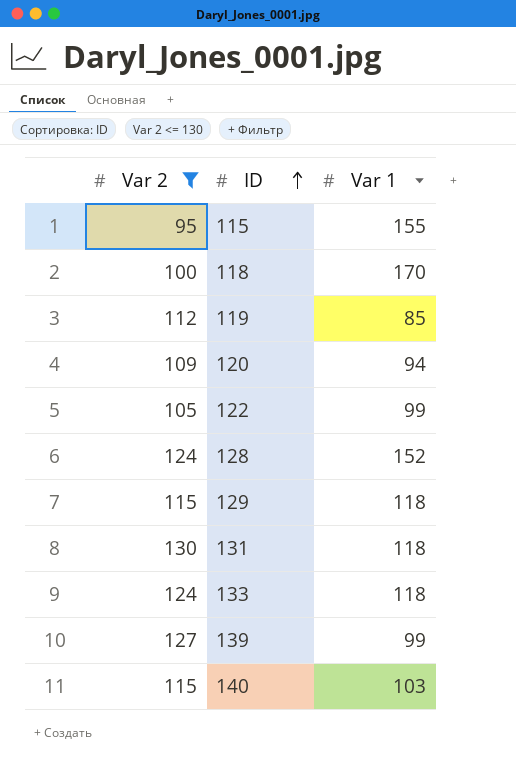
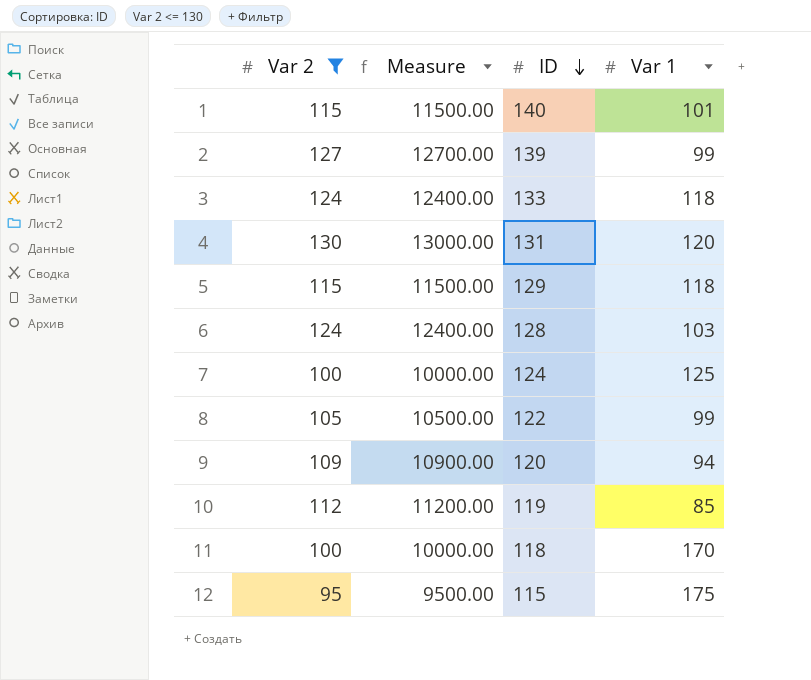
row order: ID ascending -> ID descending
column Measure | formula: none -> [Var 2] * 100
140 | Var 1: 103 -> 101
131 | Var 1: 118 -> 120
128 | Var 1: 152 -> 103
row 124: none -> 100 | 10000.00 | 125
115 | Var 1: 155 -> 175

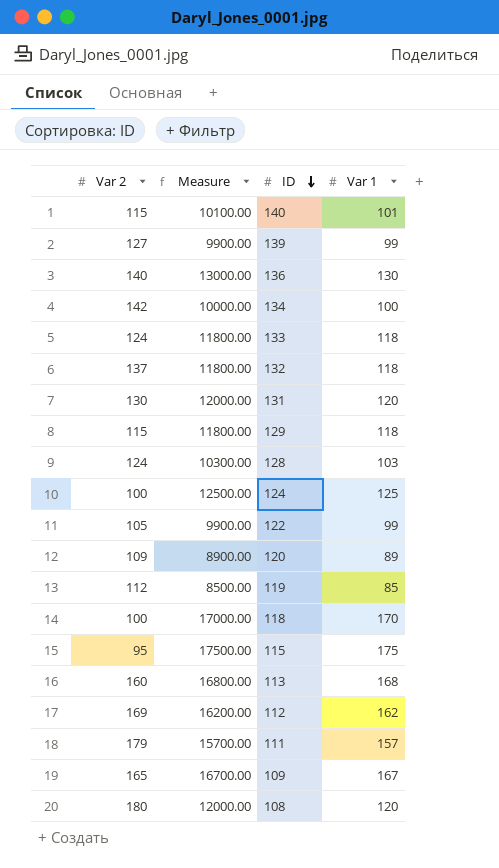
filter: Var 2 <= 130 -> none
column Measure | formula: [Var 2] * 100 -> [Var 1] * 100
120 | Var 1: 94 -> 89

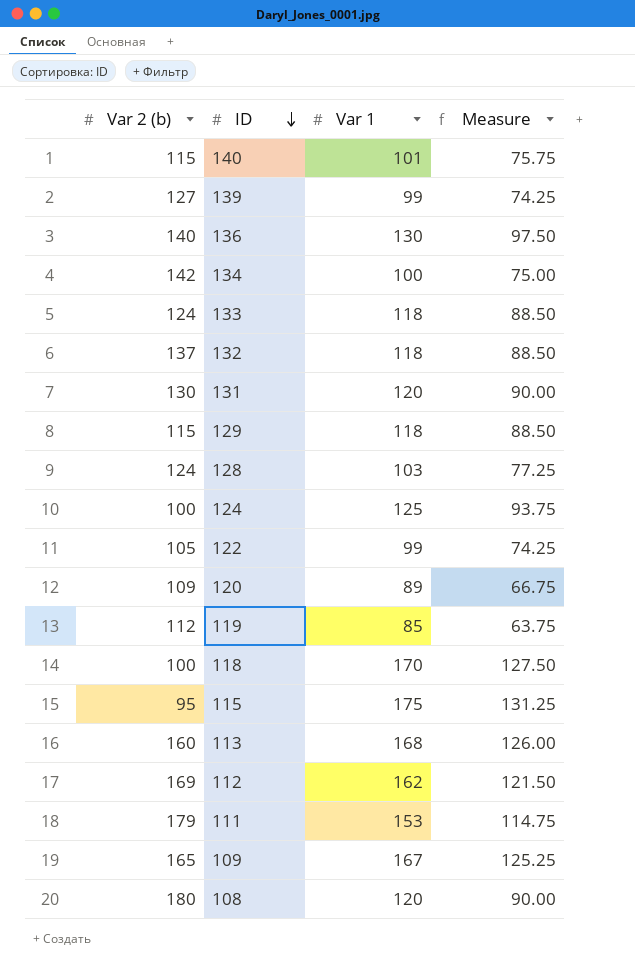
column name: Var 2 -> Var 2 (b)
column Measure | formula: [Var 1] * 100 -> [Var 1] * 0.75
column Measure | position: 2 -> 4
111 | Var 1: 157 -> 153

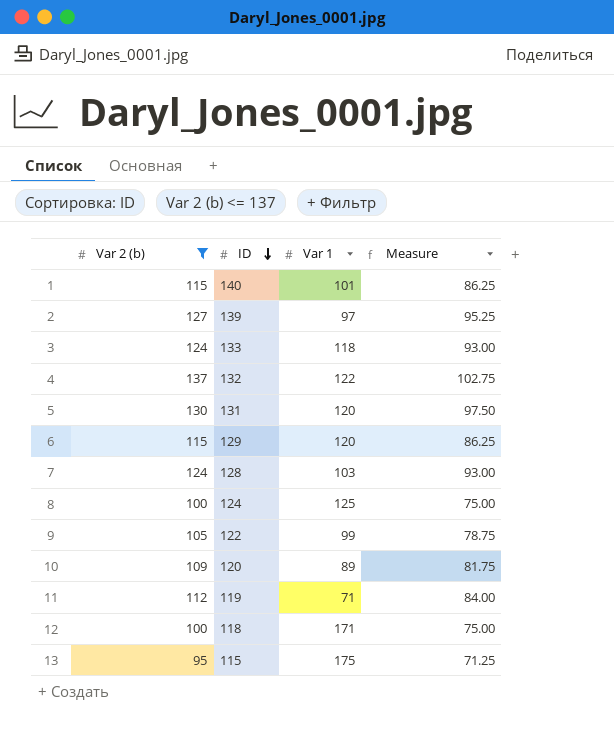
filter: none -> Var 2 (b) <= 137
column Measure | formula: [Var 1] * 0.75 -> [Var 2 (b)] * 0.75
139 | Var 1: 99 -> 97
132 | Var 1: 118 -> 122
129 | Var 1: 118 -> 120
119 | Var 1: 85 -> 71
118 | Var 1: 170 -> 171

